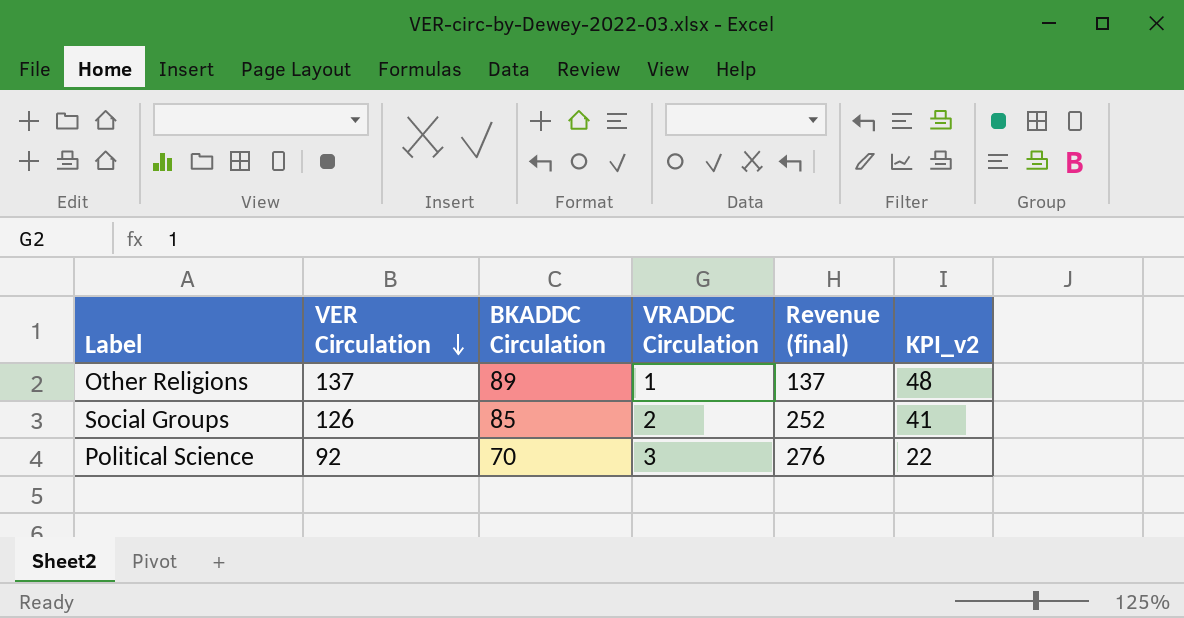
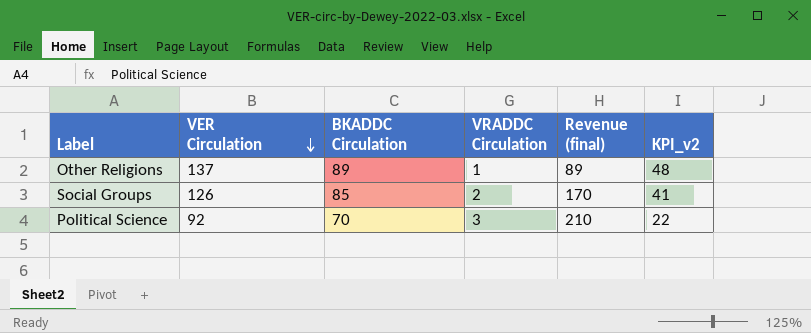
column Revenue (final) | formula: [VER Circulation] * [VRADDC Circulation] -> [BKADDC Circulation] * [VRADDC Circulation]

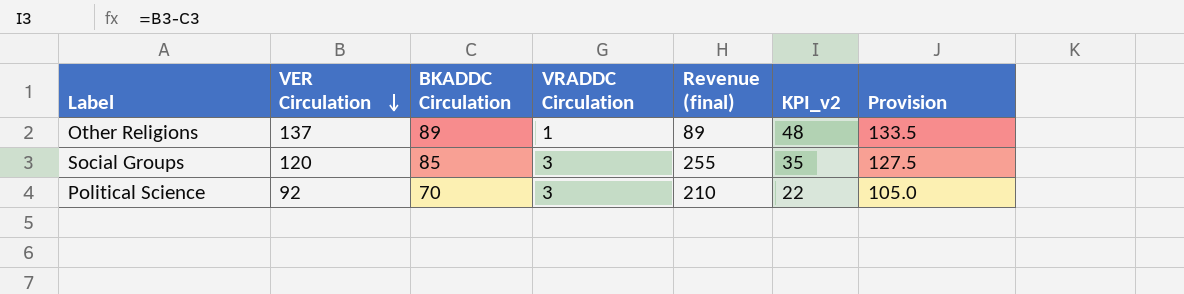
column Provision | formula: none -> [BKADDC Circulation] * 1.5
Social Groups | VER Circulation: 126 -> 120
Social Groups | VRADDC Circulation: 2 -> 3
Social Groups | Revenue (final): 170 -> 255
Social Groups | KPI_v2: 41 -> 35

